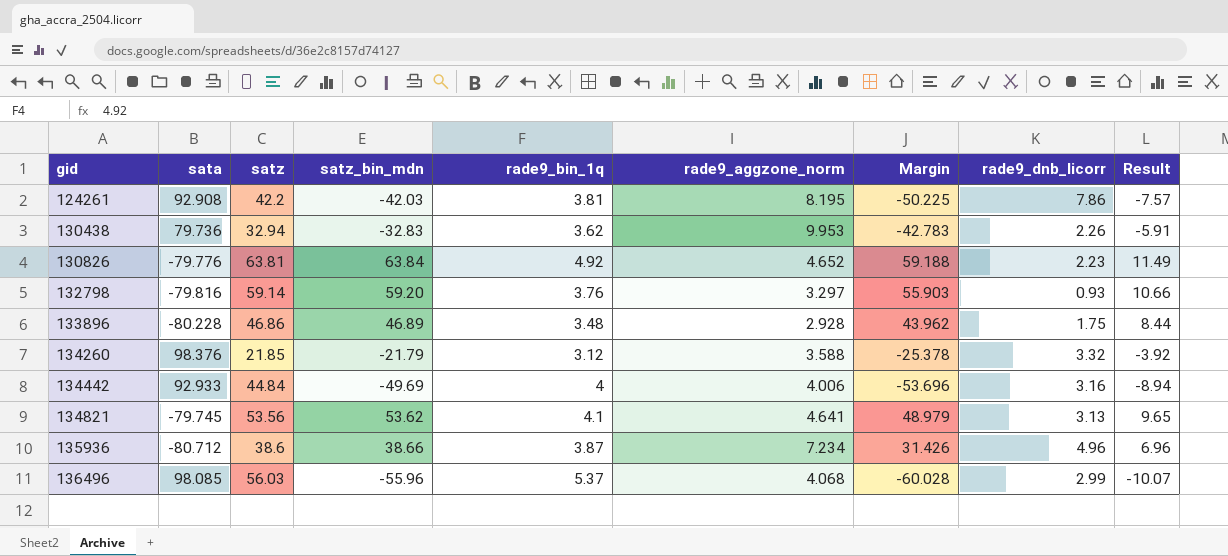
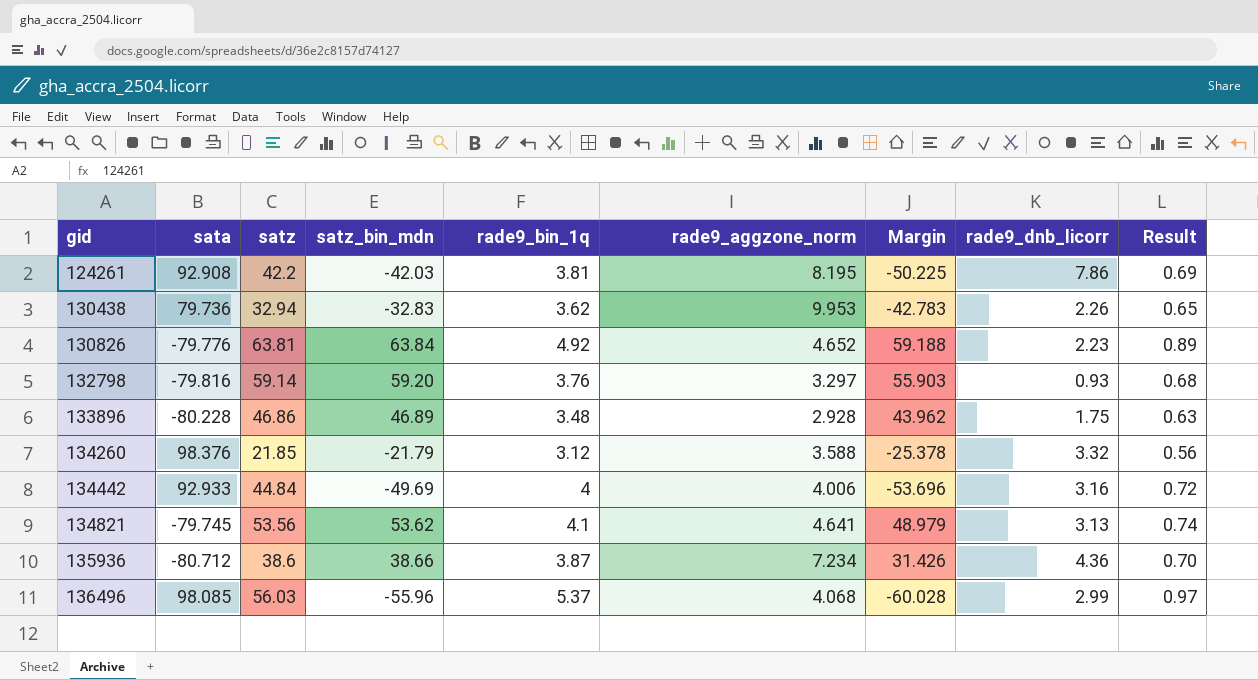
column Result | formula: [satz_bin_mdn] * 0.18 -> [rade9_bin_1q] * 0.18
135936 | rade9_dnb_licorr: 4.96 -> 4.36

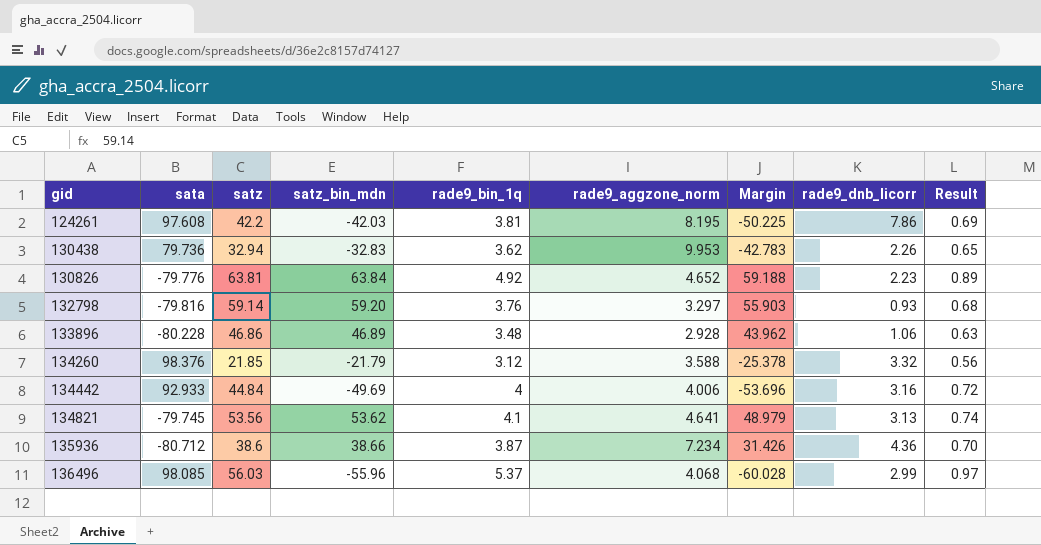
124261 | sata: 92.908 -> 97.608
133896 | rade9_dnb_licorr: 1.75 -> 1.06

